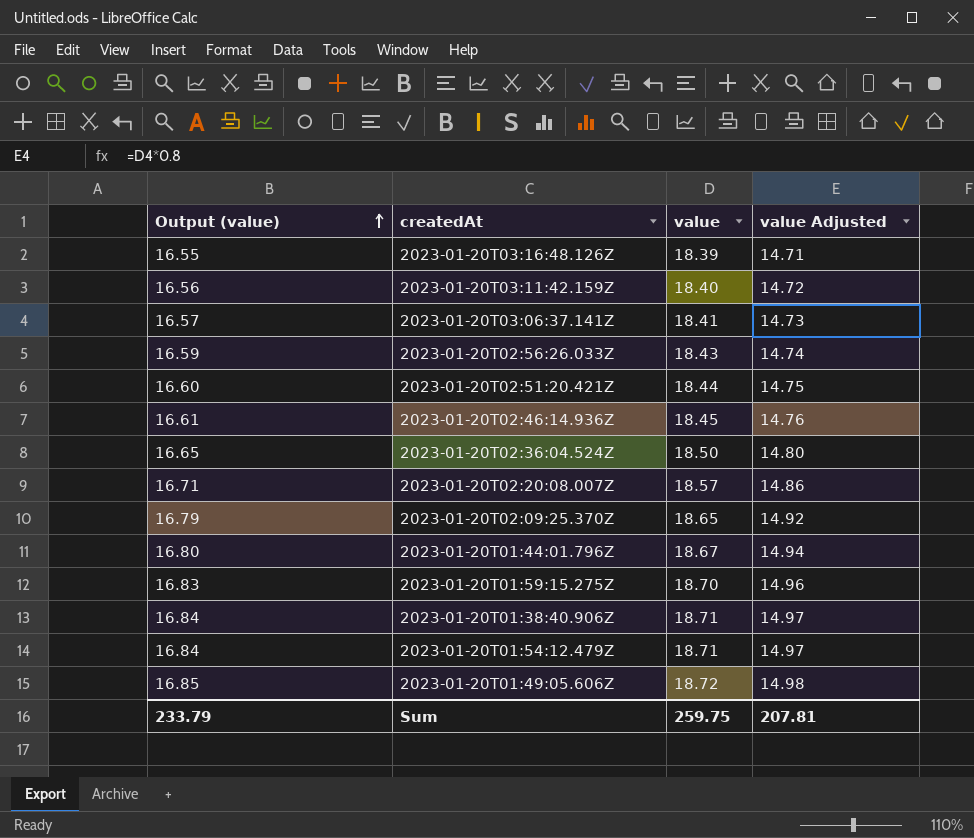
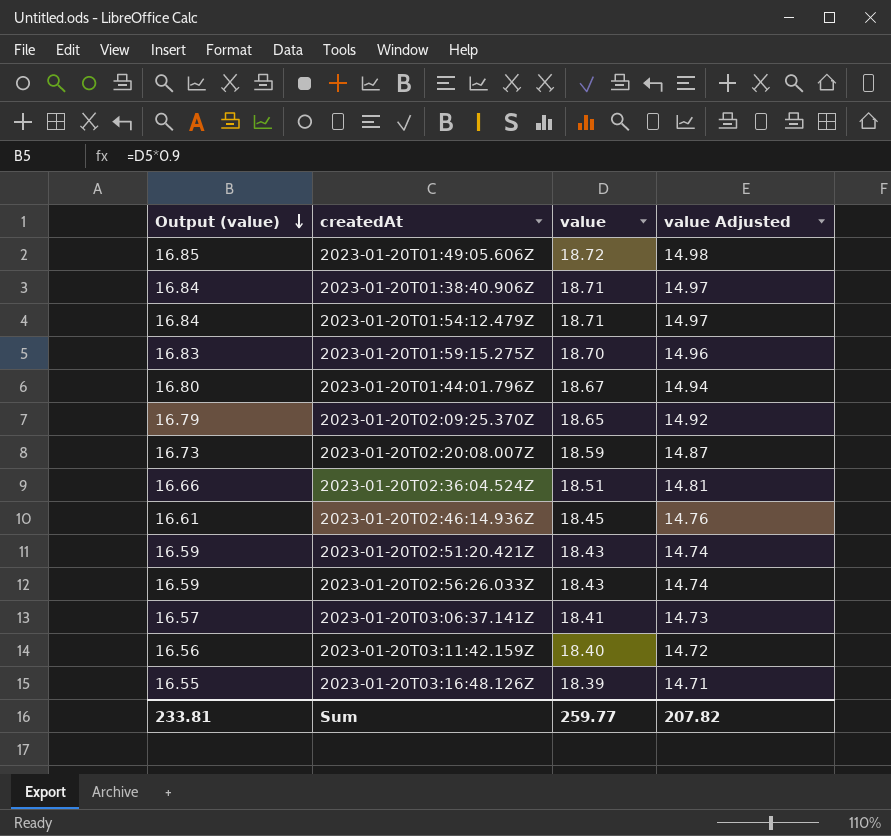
row order: Output (value) ascending -> Output (value) descending
2023-01-20T02:20:08.007Z | Output (value): 16.71 -> 16.73
2023-01-20T02:20:08.007Z | value: 18.57 -> 18.59
2023-01-20T02:20:08.007Z | value Adjusted: 14.86 -> 14.87
2023-01-20T02:36:04.524Z | Output (value): 16.65 -> 16.66
2023-01-20T02:36:04.524Z | value: 18.50 -> 18.51
2023-01-20T02:36:04.524Z | value Adjusted: 14.80 -> 14.81
2023-01-20T02:51:20.421Z | Output (value): 16.60 -> 16.59
2023-01-20T02:51:20.421Z | value: 18.44 -> 18.43
2023-01-20T02:51:20.421Z | value Adjusted: 14.75 -> 14.74
Sum | Output (value): 233.79 -> 233.81
Sum | value: 259.75 -> 259.77
Sum | value Adjusted: 207.81 -> 207.82

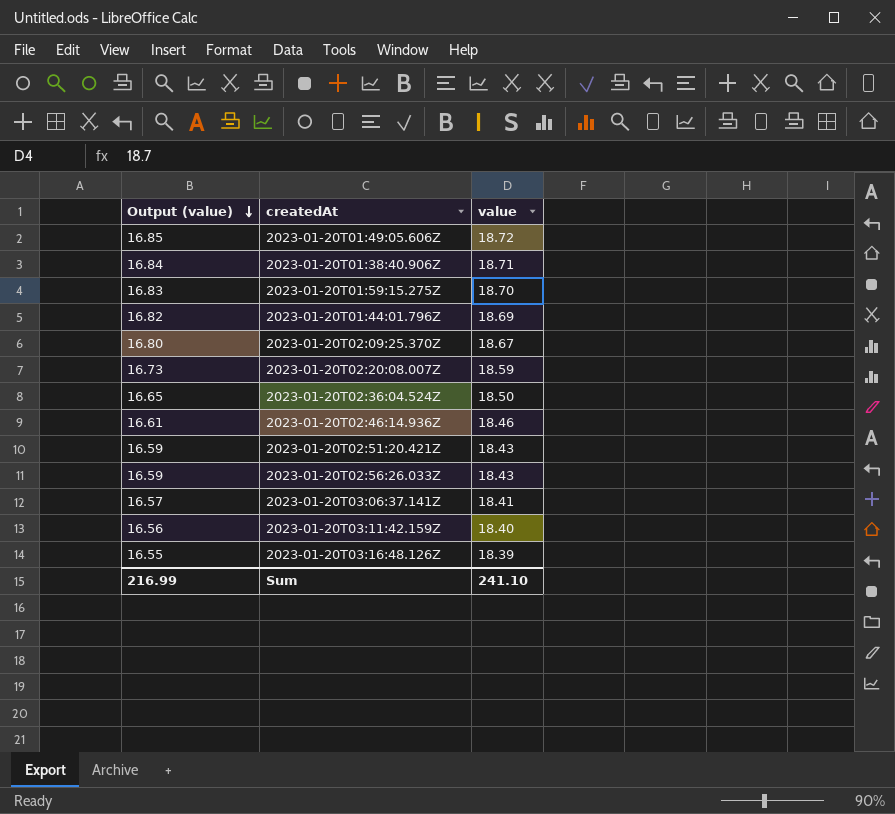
column value Adjusted | formula: [value] * 0.8 -> none
row 2023-01-20T01:54:12.479Z: 16.84 | 18.71 | 14.97 -> none
2023-01-20T01:44:01.796Z | Output (value): 16.80 -> 16.82
2023-01-20T01:44:01.796Z | value: 18.67 -> 18.69
2023-01-20T02:09:25.370Z | Output (value): 16.79 -> 16.80
2023-01-20T02:09:25.370Z | value: 18.65 -> 18.67
2023-01-20T02:36:04.524Z | Output (value): 16.66 -> 16.65
2023-01-20T02:36:04.524Z | value: 18.51 -> 18.50
2023-01-20T02:46:14.936Z | value: 18.45 -> 18.46
Sum | Output (value): 233.81 -> 216.99
Sum | value: 259.77 -> 241.10

